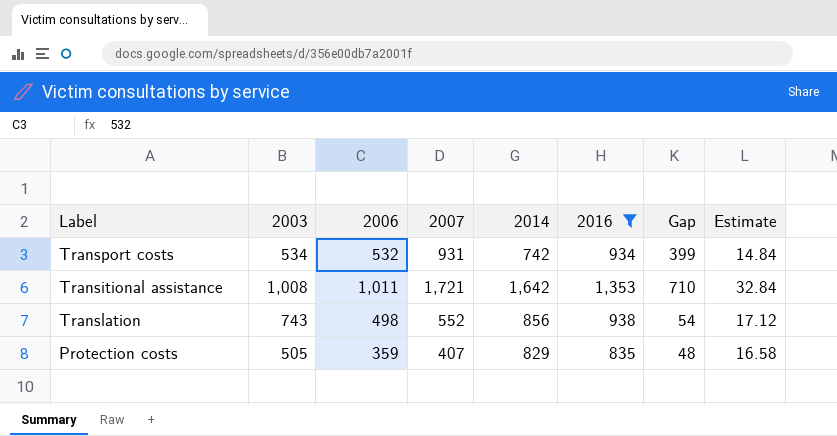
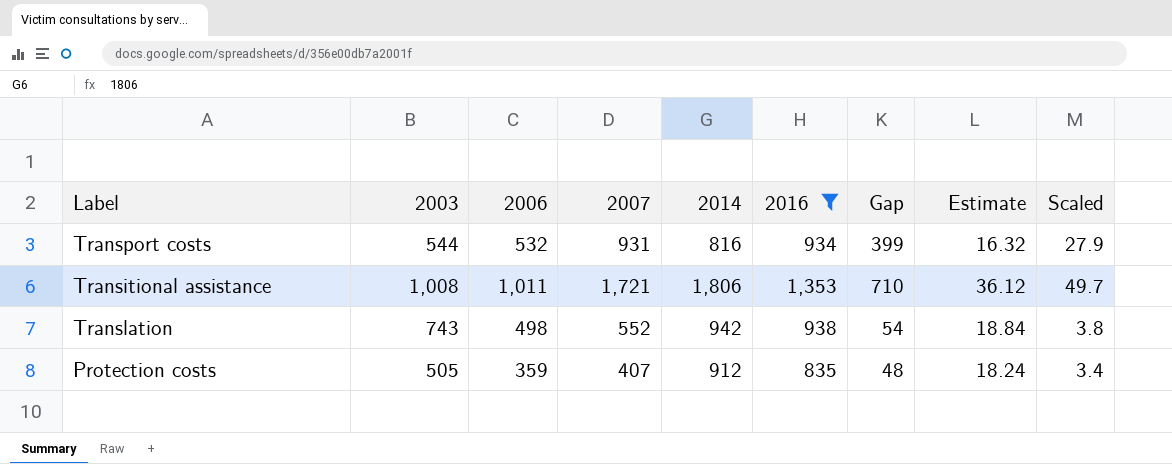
column Scaled | formula: none -> [Gap] * 0.07
Transport costs | 2003: 534 -> 544
Transport costs | 2014: 742 -> 816
Transport costs | Estimate: 14.84 -> 16.32
Transitional assistance | 2014: 1,642 -> 1,806
Transitional assistance | Estimate: 32.84 -> 36.12
Translation | 2014: 856 -> 942
Translation | Estimate: 17.12 -> 18.84
Protection costs | 2014: 829 -> 912
Protection costs | Estimate: 16.58 -> 18.24

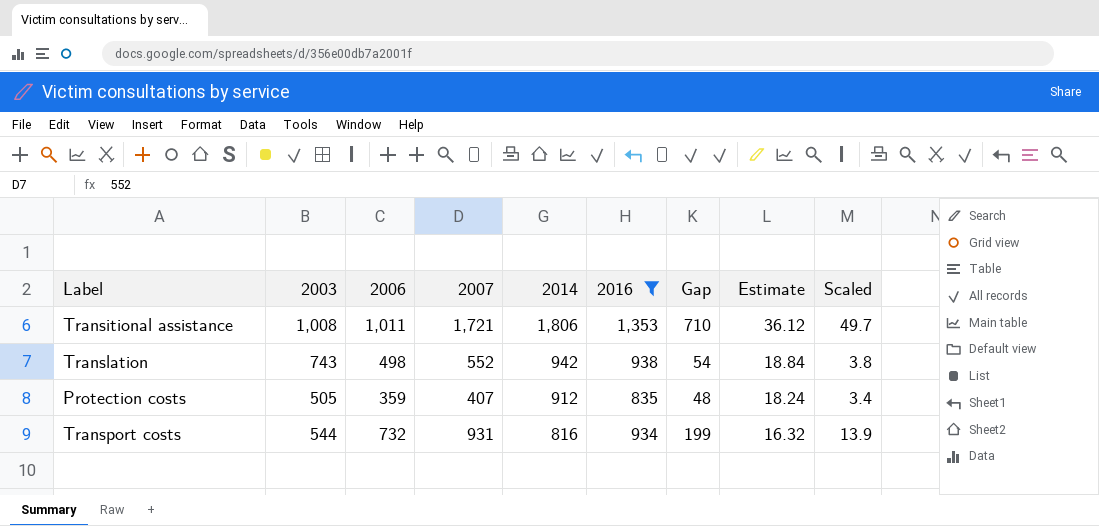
row order: none -> 2014 descending
Transport costs | 2006: 532 -> 732
Transport costs | Gap: 399 -> 199
Transport costs | Scaled: 27.9 -> 13.9

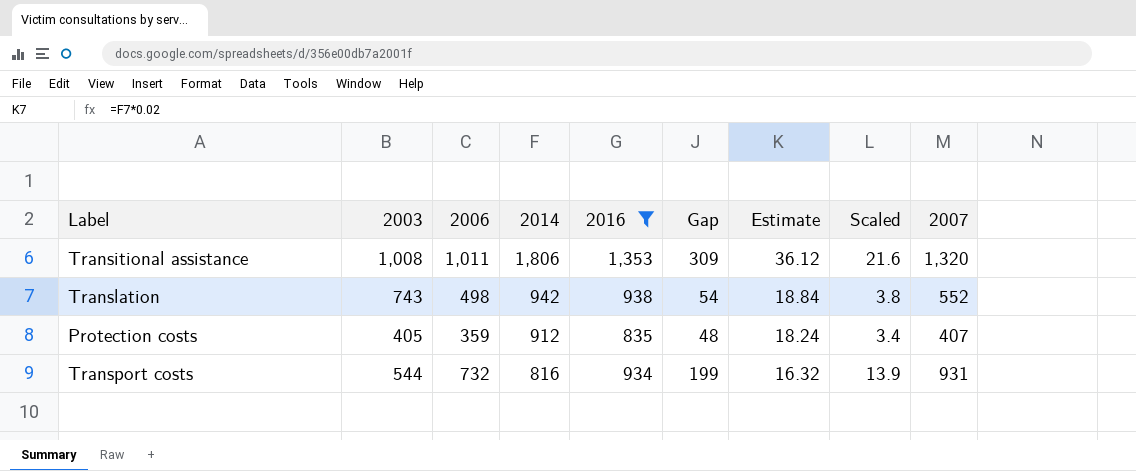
column 2007 | position: 4 -> 9
Transitional assistance | Gap: 710 -> 309
Transitional assistance | Scaled: 49.7 -> 21.6
Transitional assistance | 2007: 1,721 -> 1,320
Protection costs | 2003: 505 -> 405

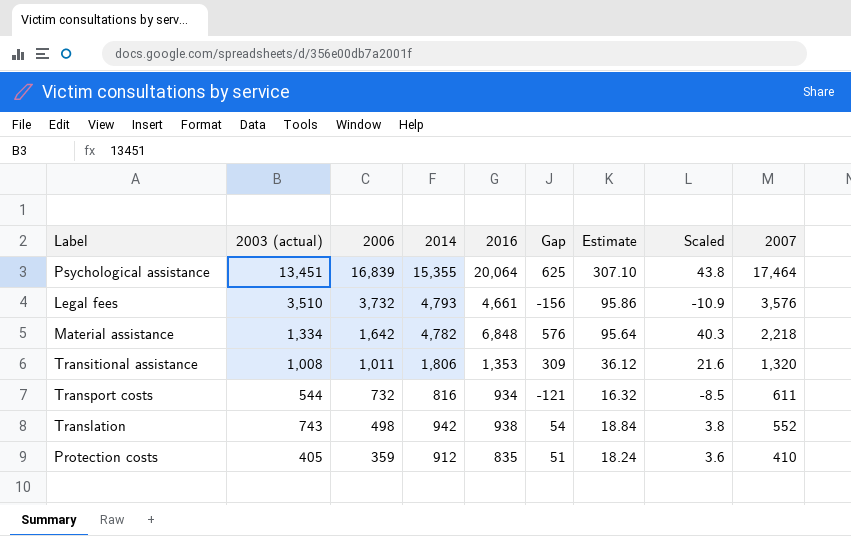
filter: 2016 <= 1,353 -> none
row order: 2014 descending -> 2006 descending
column name: 2003 -> 2003 (actual)
Transport costs | Gap: 199 -> -121
Transport costs | Scaled: 13.9 -> -8.5
Transport costs | 2007: 931 -> 611
Protection costs | Gap: 48 -> 51
Protection costs | Scaled: 3.4 -> 3.6
Protection costs | 2007: 407 -> 410

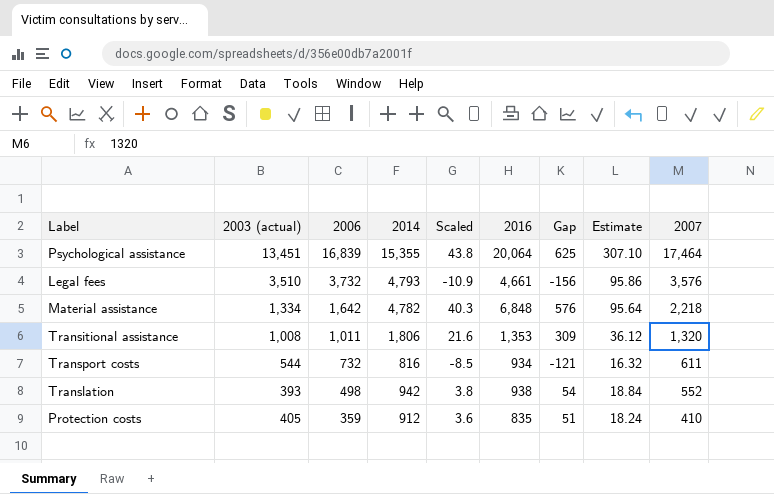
column Scaled | position: 8 -> 5
Translation | 2003 (actual): 743 -> 393

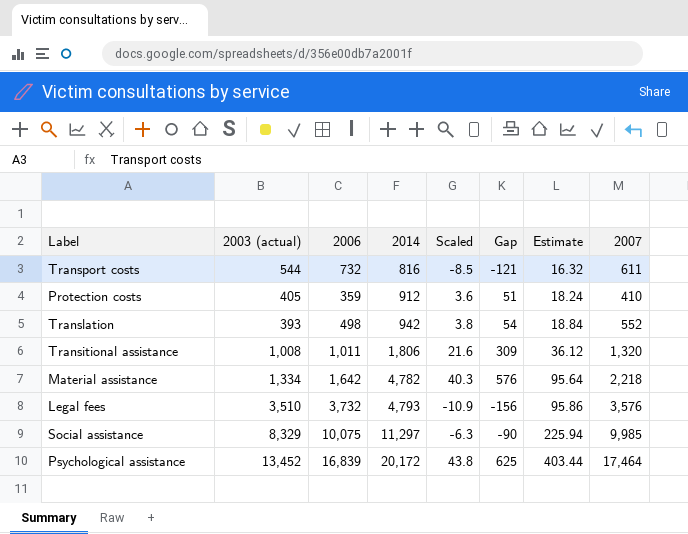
row order: 2006 descending -> 2014 ascending
column 2016 | position: 6 -> none
row Social assistance: none -> 8,329 | 10,075 | 11,297 | -6.3 | -90 | 225.94 | 9,985
Psychological assistance | 2003 (actual): 13,451 -> 13,452
Psychological assistance | 2014: 15,355 -> 20,172
Psychological assistance | Estimate: 307.10 -> 403.44

